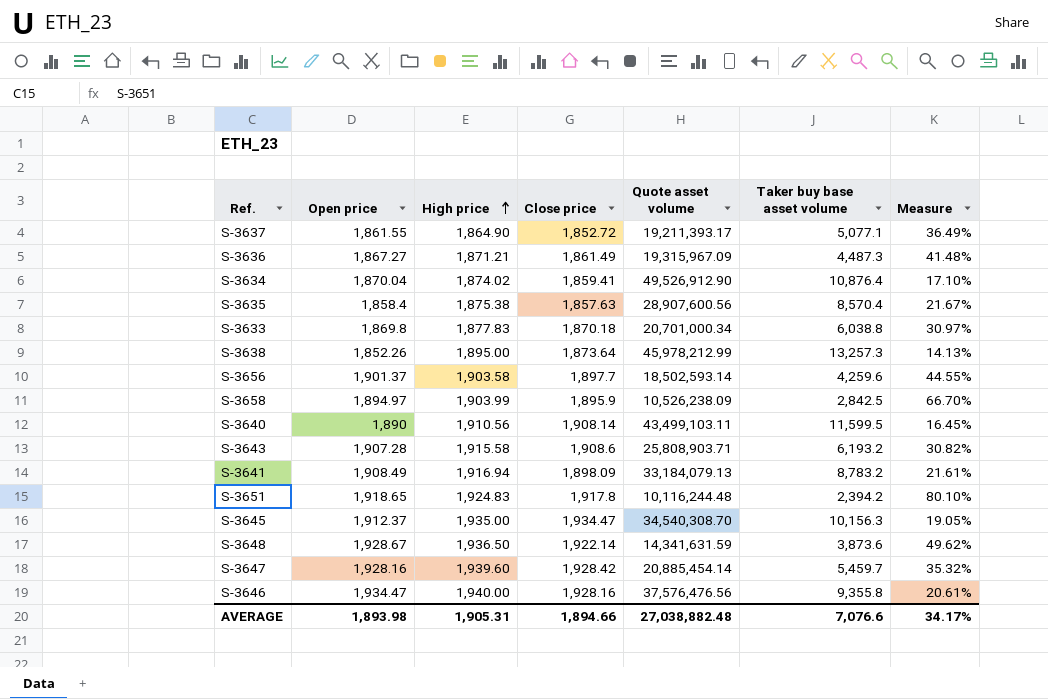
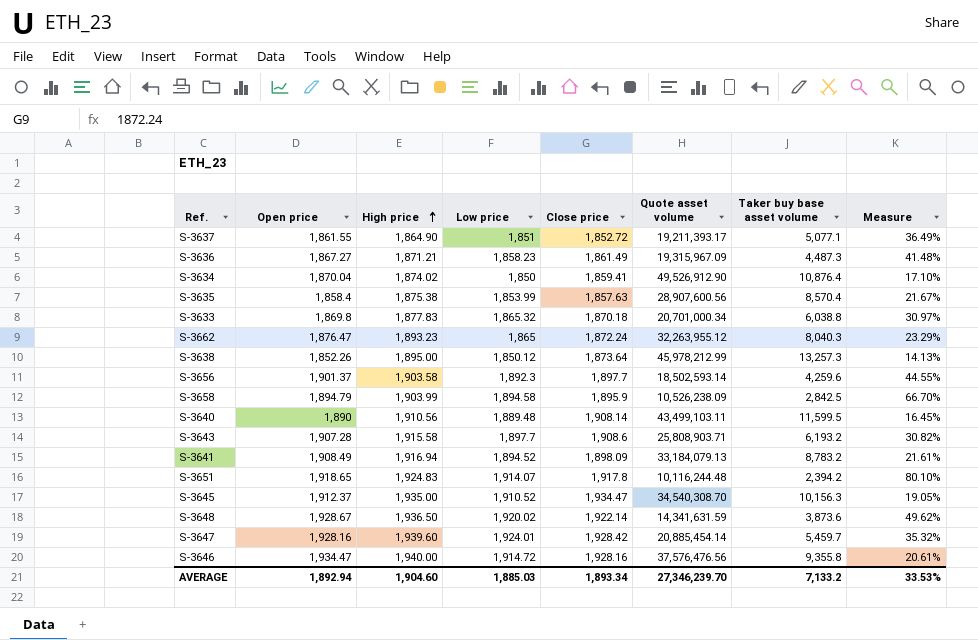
column Low price | position: none -> 4
row S-3662: none -> 1,876.47 | 1,893.23 | 1,865 | 1,872.24 | 32,263,955.12 | 8,040.3 | 23.29%
S-3658 | Open price: 1,894.97 -> 1,894.79
AVERAGE | Open price: 1,893.98 -> 1,892.94
AVERAGE | High price: 1,905.31 -> 1,904.60
AVERAGE | Close price: 1,894.66 -> 1,893.34
AVERAGE | Quote asset volume: 27,038,882.48 -> 27,346,239.70
AVERAGE | Taker buy base asset volume: 7,076.6 -> 7,133.2
AVERAGE | Measure: 34.17% -> 33.53%

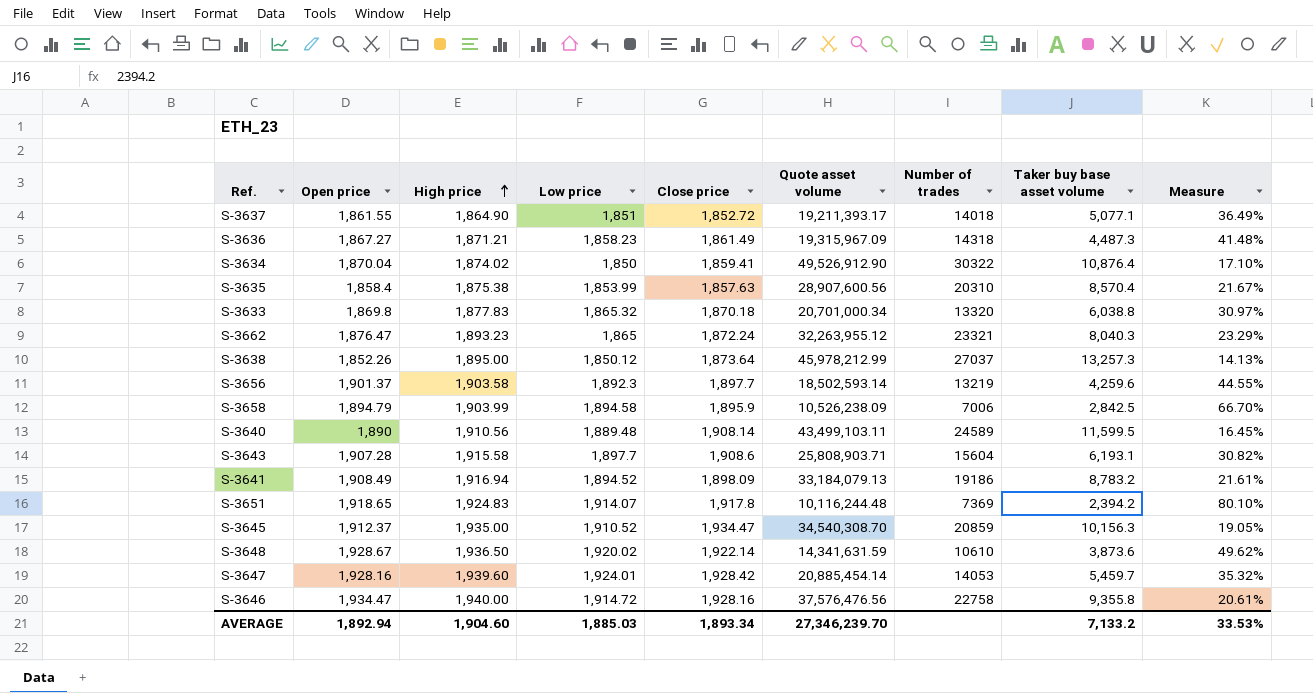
column Number of trades | position: none -> 7
S-3643 | Taker buy base asset volume: 6,193.2 -> 6,193.1

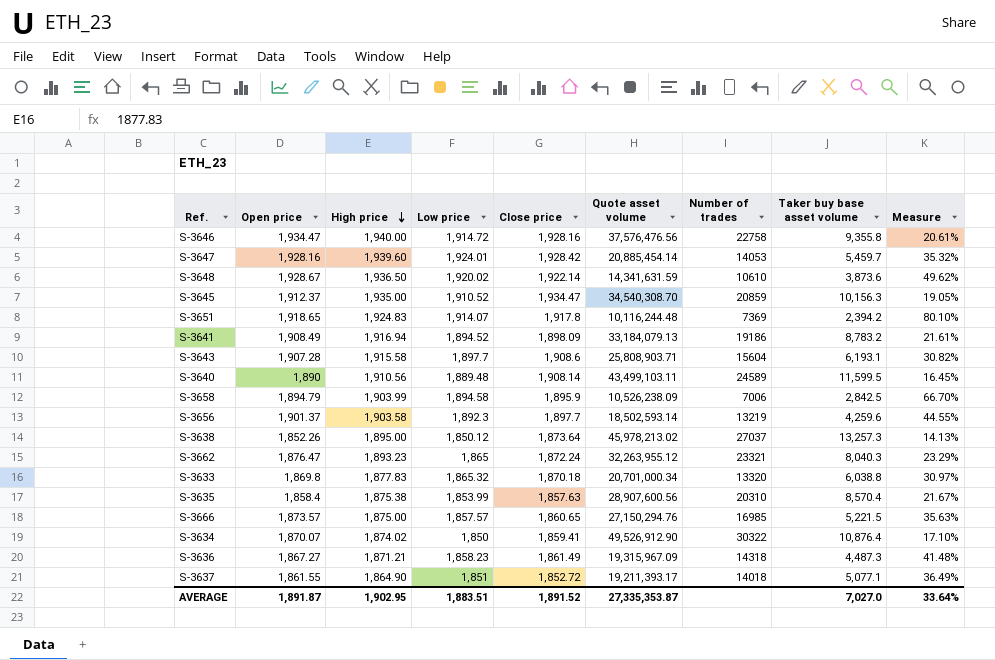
row order: High price ascending -> High price descending
S-3638 | Quote asset volume: 45,978,212.99 -> 45,978,213.02
row S-3666: none -> 1,873.57 | 1,875.00 | 1,857.57 | 1,860.65 | 27,150,294.76 | 16985 | 5,221.5 | 35.63%
S-3634 | Open price: 1,870.04 -> 1,870.07
AVERAGE | Open price: 1,892.94 -> 1,891.87
AVERAGE | High price: 1,904.60 -> 1,902.95
AVERAGE | Low price: 1,885.03 -> 1,883.51
AVERAGE | Close price: 1,893.34 -> 1,891.52
AVERAGE | Quote asset volume: 27,346,239.70 -> 27,335,353.87
AVERAGE | Taker buy base asset volume: 7,133.2 -> 7,027.0
AVERAGE | Measure: 33.53% -> 33.64%

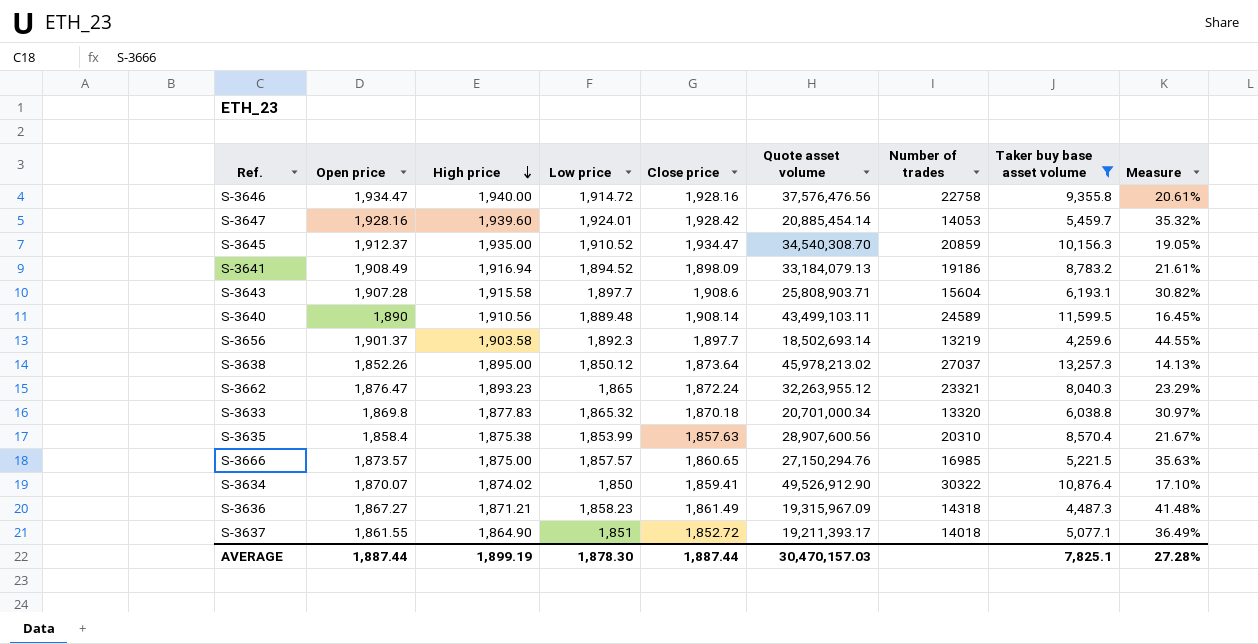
filter: none -> Taker buy base asset volume >= 4,259.6
S-3656 | Quote asset volume: 18,502,593.14 -> 18,502,693.14
AVERAGE | Open price: 1,891.87 -> 1,887.44
AVERAGE | High price: 1,902.95 -> 1,899.19
AVERAGE | Low price: 1,883.51 -> 1,878.30
AVERAGE | Close price: 1,891.52 -> 1,887.44
AVERAGE | Quote asset volume: 27,335,353.87 -> 30,470,157.03
AVERAGE | Taker buy base asset volume: 7,027.0 -> 7,825.1
AVERAGE | Measure: 33.64% -> 27.28%

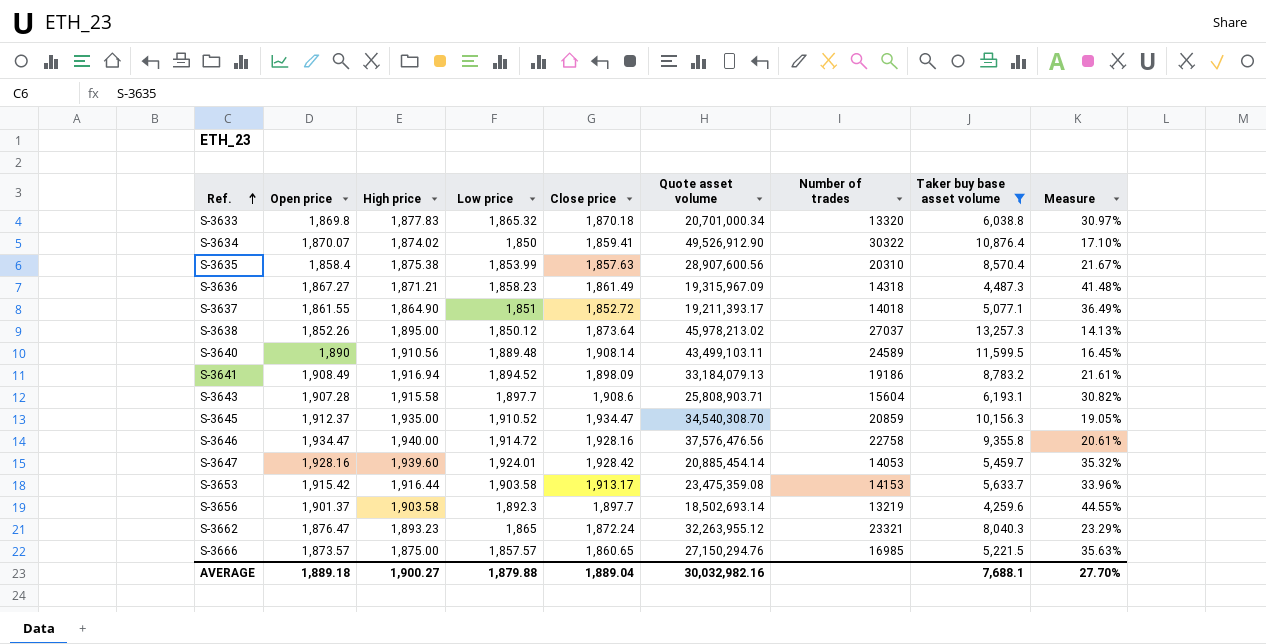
row order: High price descending -> Ref. ascending
row S-3653: none -> 1,915.42 | 1,916.44 | 1,903.58 | 1,913.17 | 23,475,359.08 | 14153 | 5,633.7 | 33.96%
AVERAGE | Open price: 1,887.44 -> 1,889.18
AVERAGE | High price: 1,899.19 -> 1,900.27
AVERAGE | Low price: 1,878.30 -> 1,879.88
AVERAGE | Close price: 1,887.44 -> 1,889.04
AVERAGE | Quote asset volume: 30,470,157.03 -> 30,032,982.16
AVERAGE | Taker buy base asset volume: 7,825.1 -> 7,688.1
AVERAGE | Measure: 27.28% -> 27.70%

